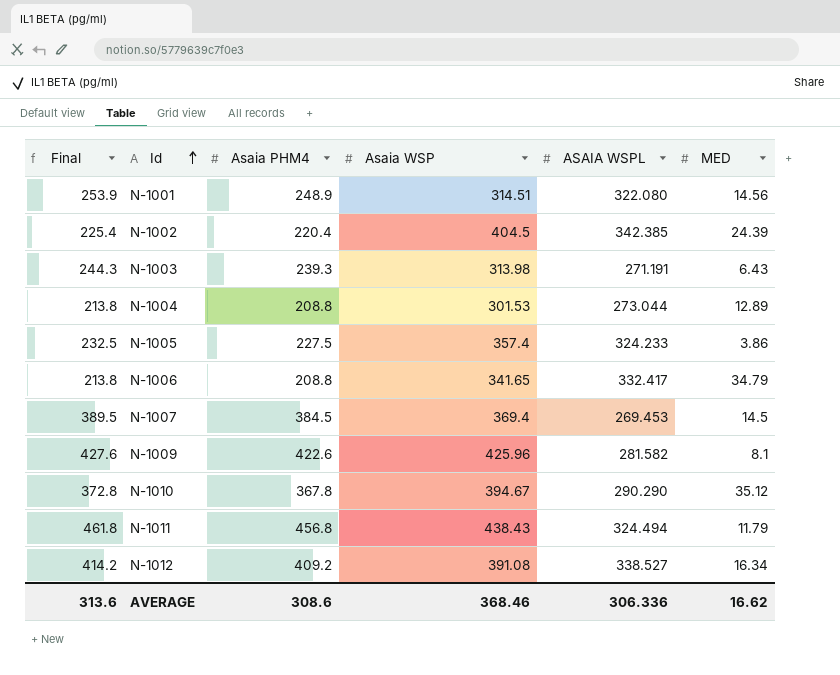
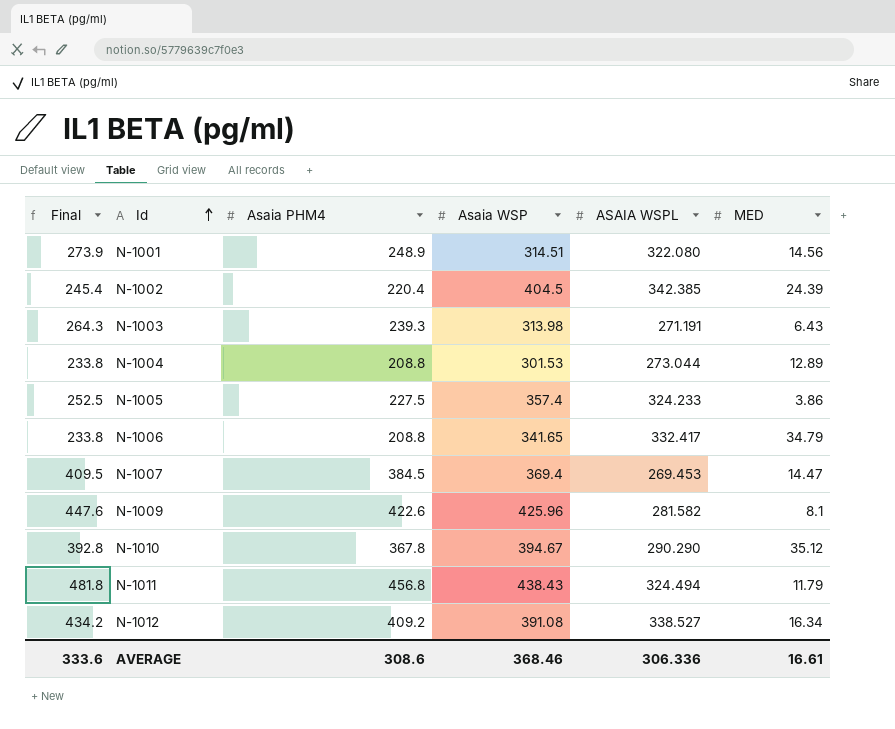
column Final | formula: [Asaia PHM4] + 5 -> [Asaia PHM4] + 25
N-1007 | MED: 14.5 -> 14.47
AVERAGE | Final: 313.6 -> 333.6
AVERAGE | MED: 16.62 -> 16.61

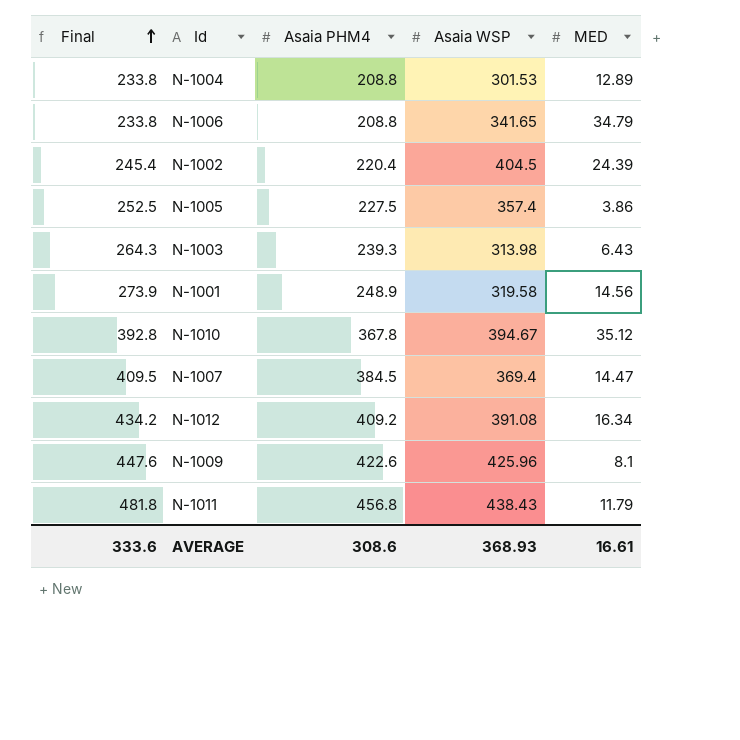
row order: Id ascending -> Final ascending
column ASAIA WSPL | position: 5 -> none
N-1001 | Asaia WSP: 314.51 -> 319.58
AVERAGE | Asaia WSP: 368.46 -> 368.93

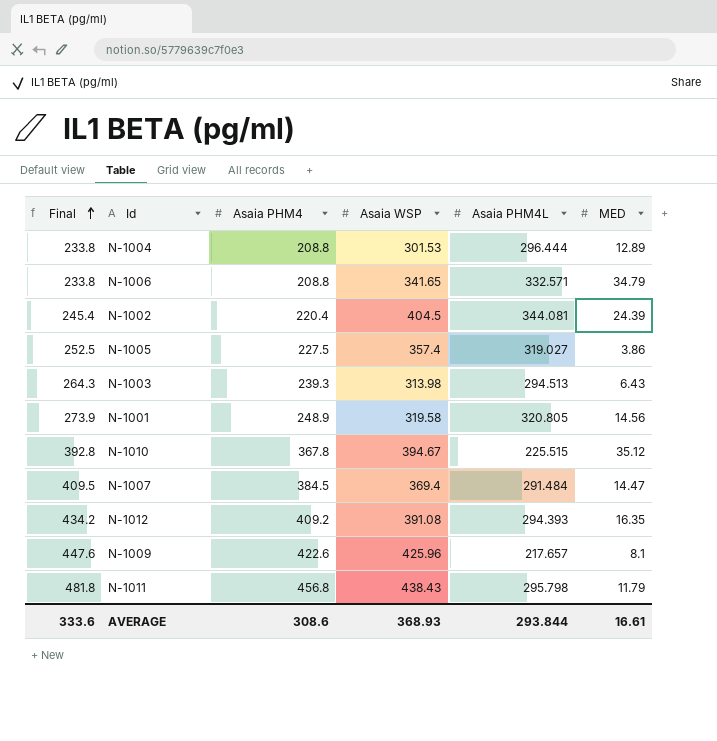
column Asaia PHM4L | position: none -> 5
N-1012 | MED: 16.34 -> 16.35

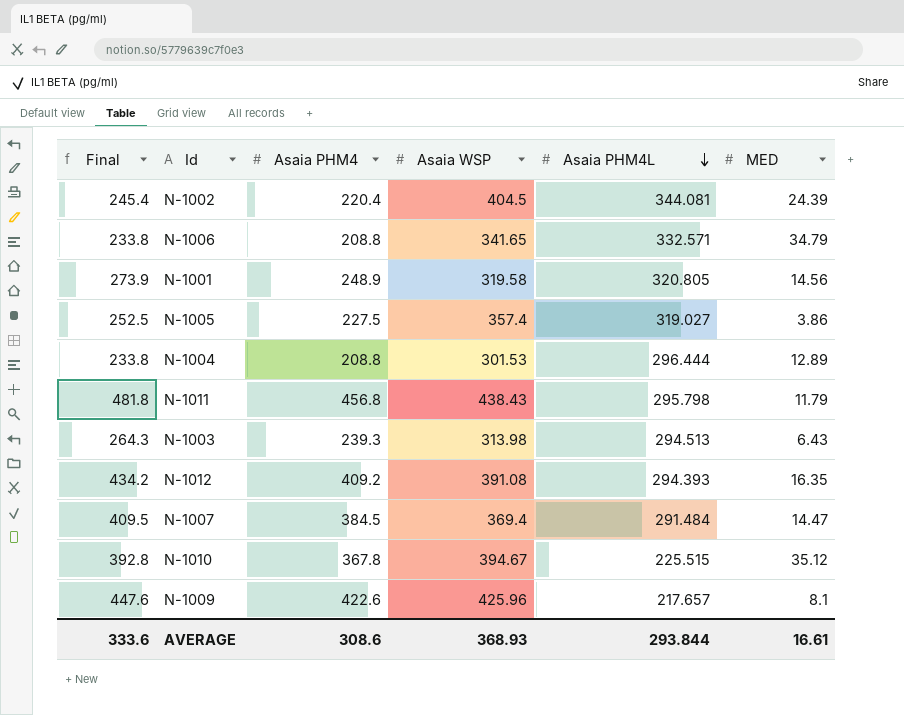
row order: Final ascending -> Asaia PHM4L descending

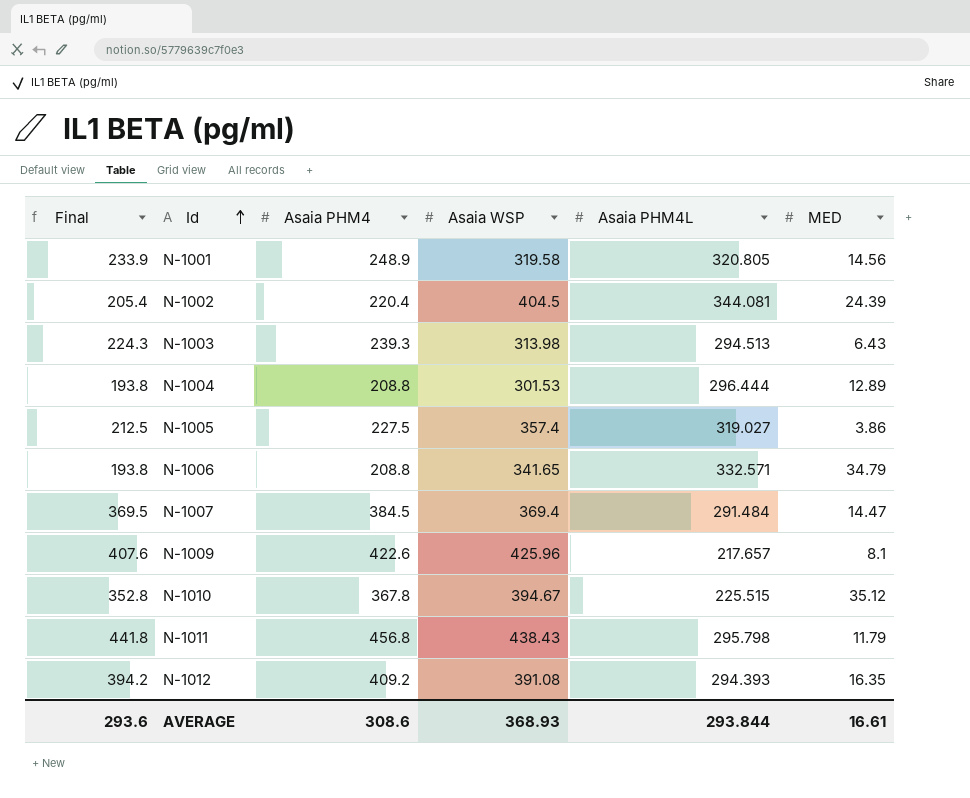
row order: Asaia PHM4L descending -> Id ascending
column Final | formula: [Asaia PHM4] + 25 -> [Asaia PHM4] - 15
AVERAGE | Final: 333.6 -> 293.6

